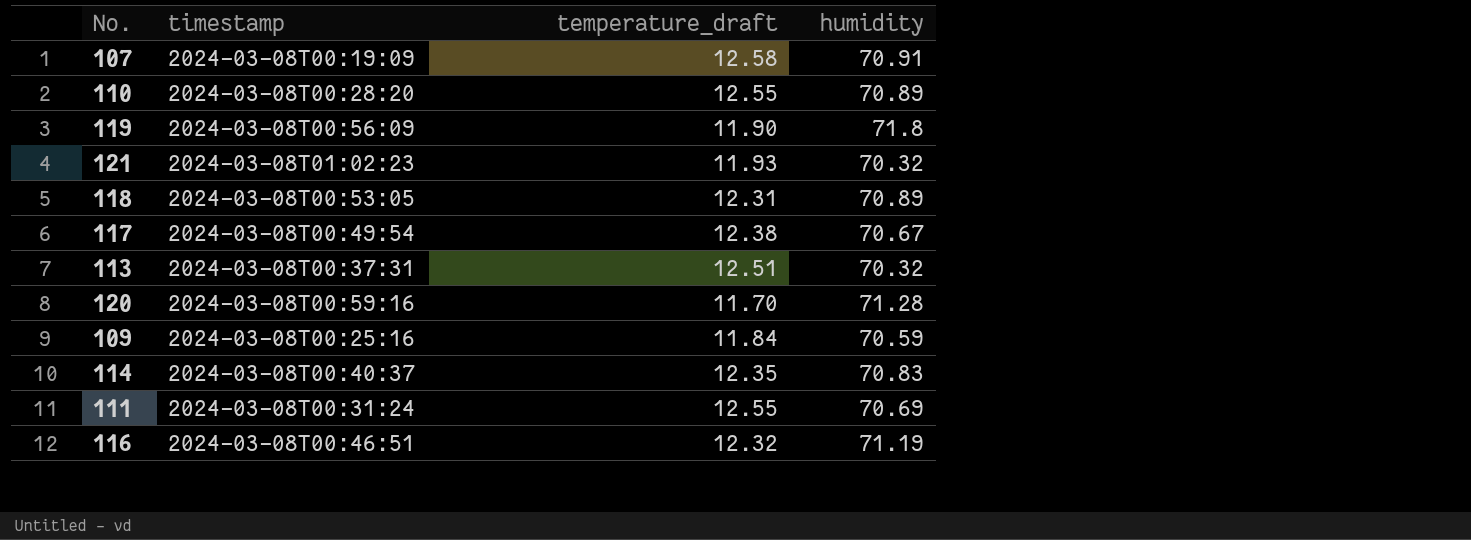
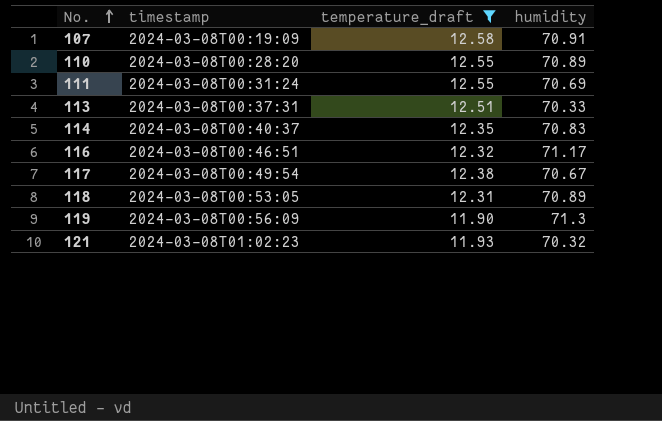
filter: none -> temperature_draft >= 11.90
row order: none -> No. ascending
113 | humidity: 70.32 -> 70.33
116 | humidity: 71.19 -> 71.17
119 | humidity: 71.8 -> 71.3

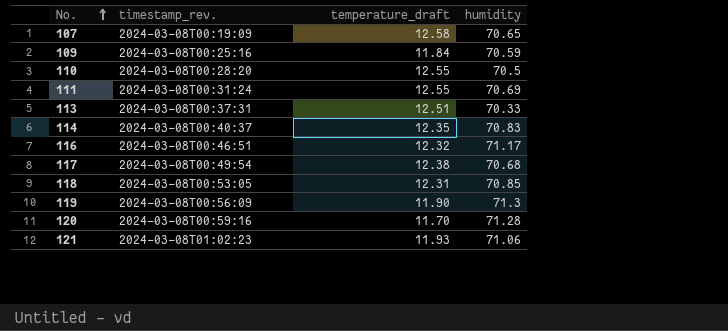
filter: temperature_draft >= 11.90 -> none
column name: timestamp -> timestamp_rev.
107 | humidity: 70.91 -> 70.65
110 | humidity: 70.89 -> 70.5
117 | humidity: 70.67 -> 70.68
118 | humidity: 70.89 -> 70.85
121 | humidity: 70.32 -> 71.06

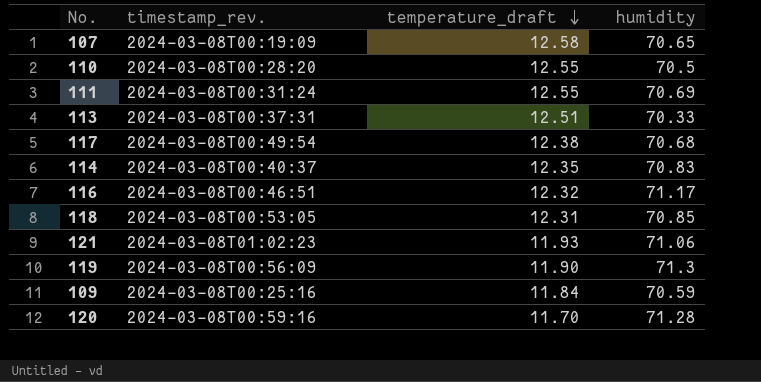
row order: No. ascending -> temperature_draft descending

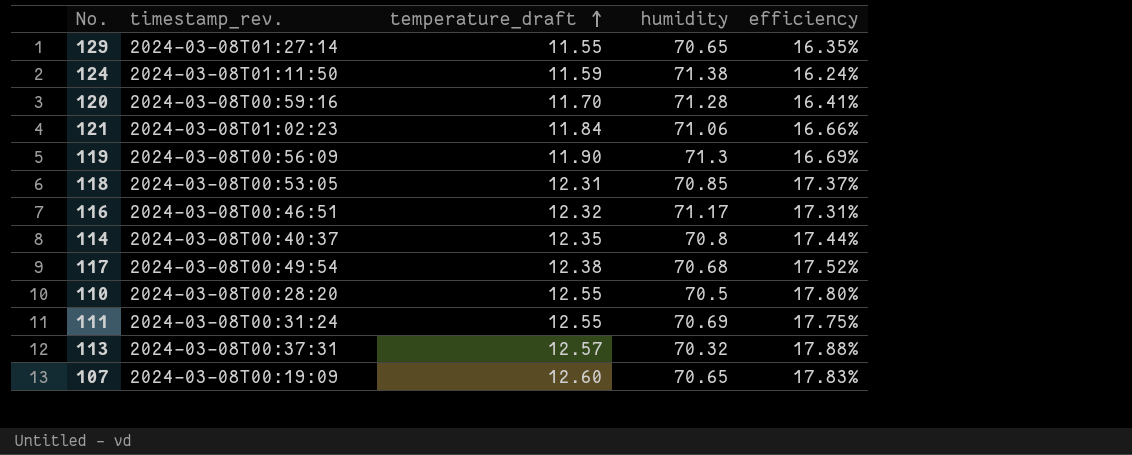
row order: temperature_draft descending -> temperature_draft ascending
column efficiency | formula: none -> [temperature_draft] / [humidity]
row 109: 2024-03-08T00:25:16 | 11.84 | 70.59 -> none
row 129: none -> 2024-03-08T01:27:14 | 11.55 | 70.65 | 16.35%
row 124: none -> 2024-03-08T01:11:50 | 11.59 | 71.38 | 16.24%
121 | temperature_draft: 11.93 -> 11.84
114 | humidity: 70.83 -> 70.8
113 | temperature_draft: 12.51 -> 12.57
113 | humidity: 70.33 -> 70.32
107 | temperature_draft: 12.58 -> 12.60

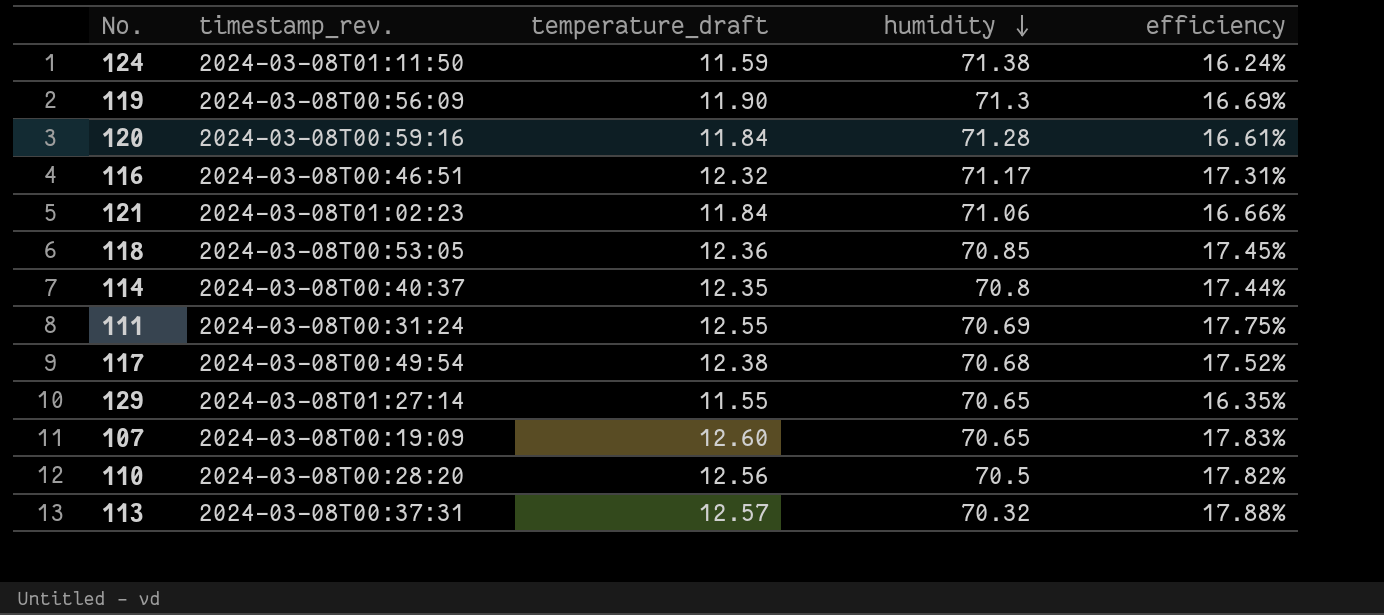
row order: temperature_draft ascending -> humidity descending
120 | temperature_draft: 11.70 -> 11.84
120 | efficiency: 16.41% -> 16.61%
118 | temperature_draft: 12.31 -> 12.36
118 | efficiency: 17.37% -> 17.45%
110 | temperature_draft: 12.55 -> 12.56
110 | efficiency: 17.80% -> 17.82%

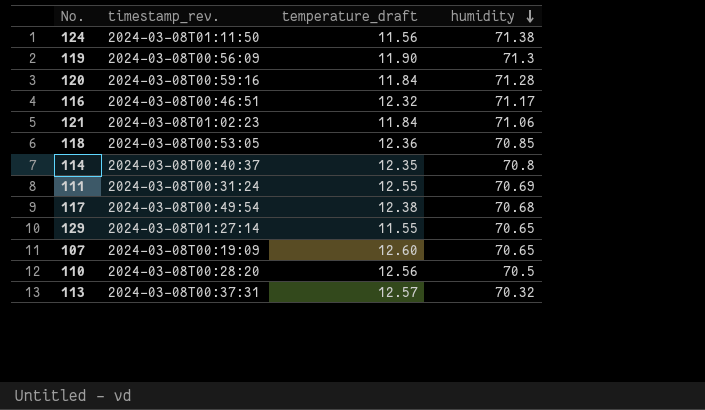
column efficiency | formula: [temperature_draft] / [humidity] -> none
124 | temperature_draft: 11.59 -> 11.56

